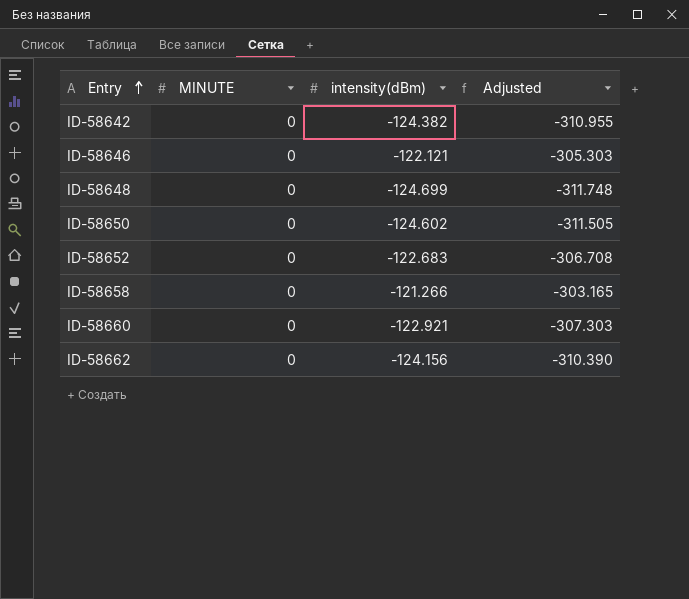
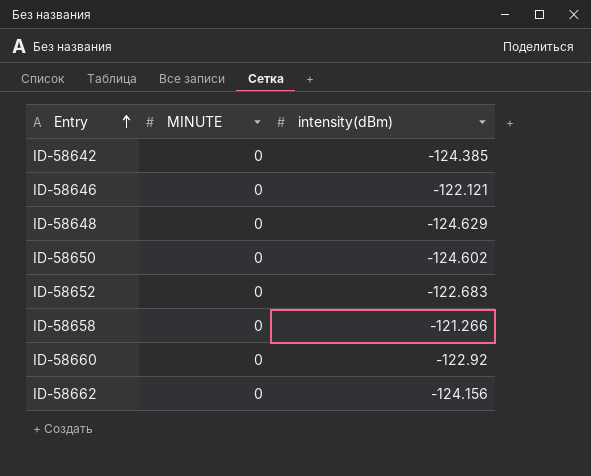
column Adjusted | formula: [intensity(dBm)] * 2.5 -> none
ID-58642 | intensity(dBm): -124.382 -> -124.385
ID-58648 | intensity(dBm): -124.699 -> -124.629
ID-58660 | intensity(dBm): -122.921 -> -122.92

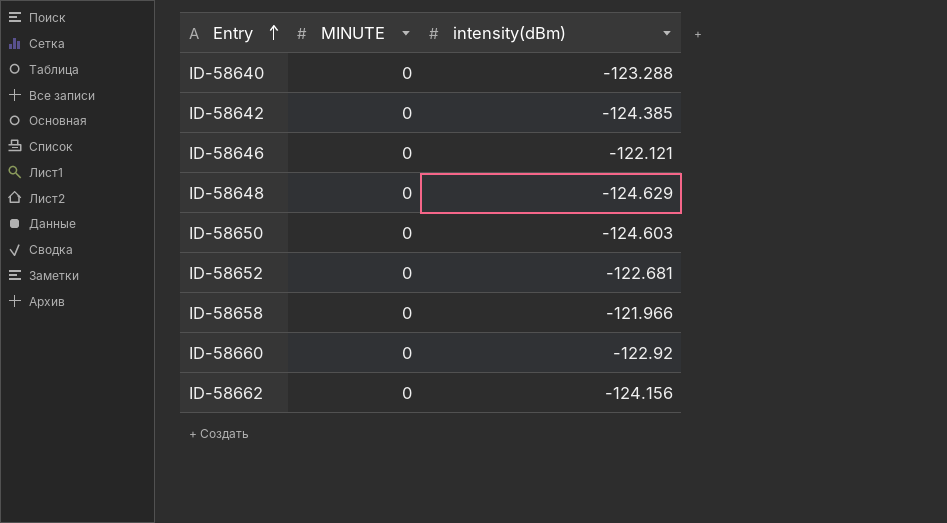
row ID-58640: none -> 0 | -123.288
ID-58650 | intensity(dBm): -124.602 -> -124.603
ID-58652 | intensity(dBm): -122.683 -> -122.681
ID-58658 | intensity(dBm): -121.266 -> -121.966

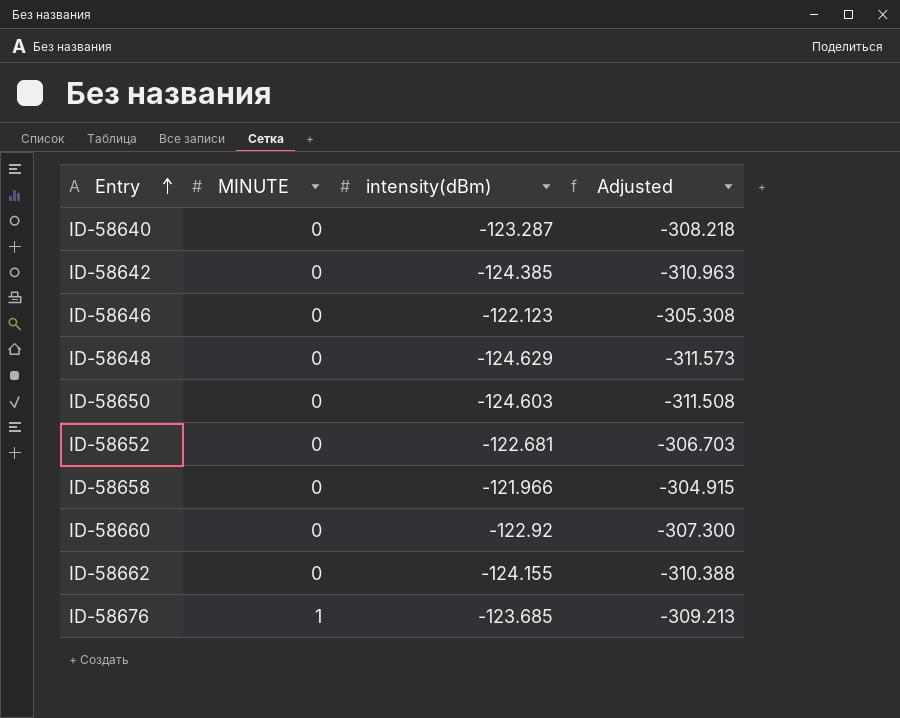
column Adjusted | formula: none -> [intensity(dBm)] * 2.5
ID-58640 | intensity(dBm): -123.288 -> -123.287
ID-58646 | intensity(dBm): -122.121 -> -122.123
ID-58662 | intensity(dBm): -124.156 -> -124.155
row ID-58676: none -> 1 | -123.685 | -309.213

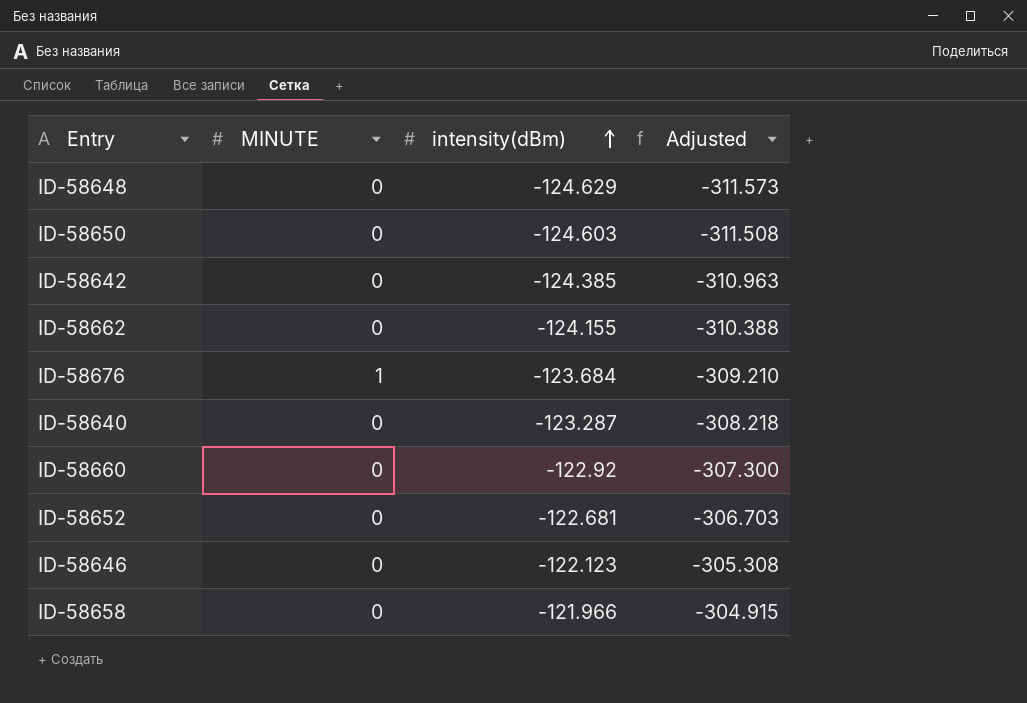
row order: Entry ascending -> intensity(dBm) ascending
ID-58676 | intensity(dBm): -123.685 -> -123.684
ID-58676 | Adjusted: -309.213 -> -309.210

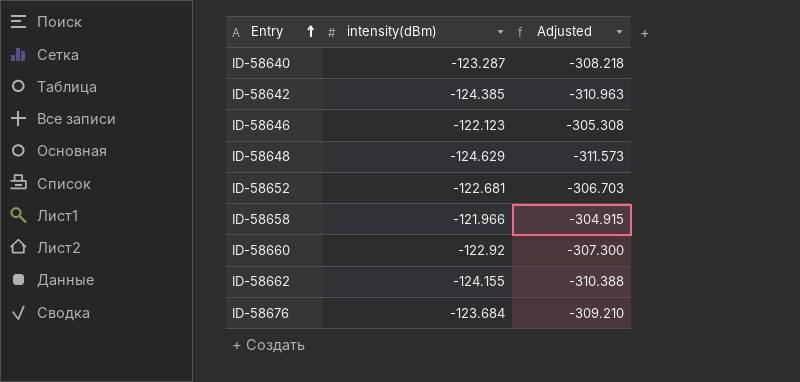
row order: intensity(dBm) ascending -> Entry ascending
column MINUTE | position: 2 -> none
row ID-58650: 0 | -124.603 | -311.508 -> none

